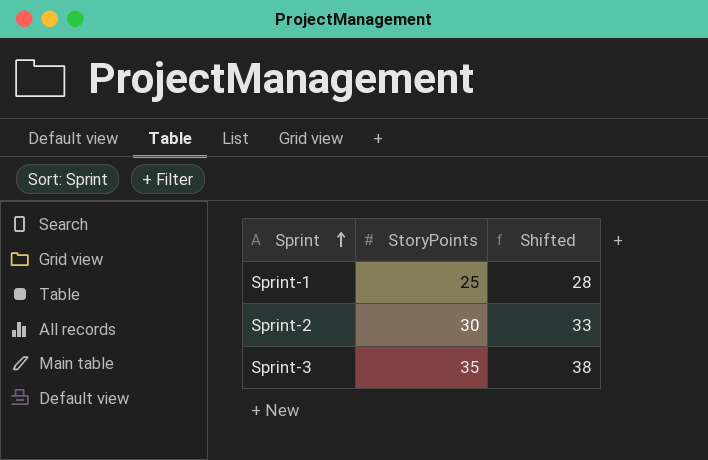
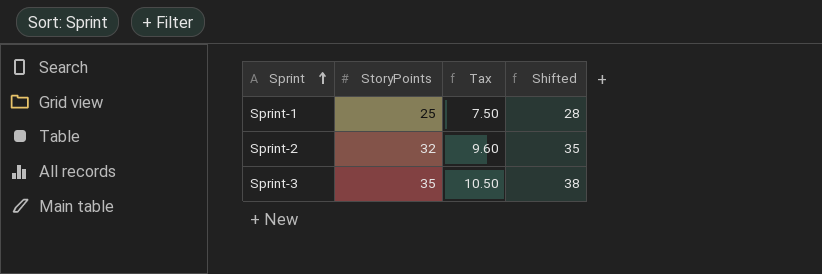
column Tax | formula: none -> [StoryPoints] * 0.3
Sprint-2 | StoryPoints: 30 -> 32
Sprint-2 | Shifted: 33 -> 35

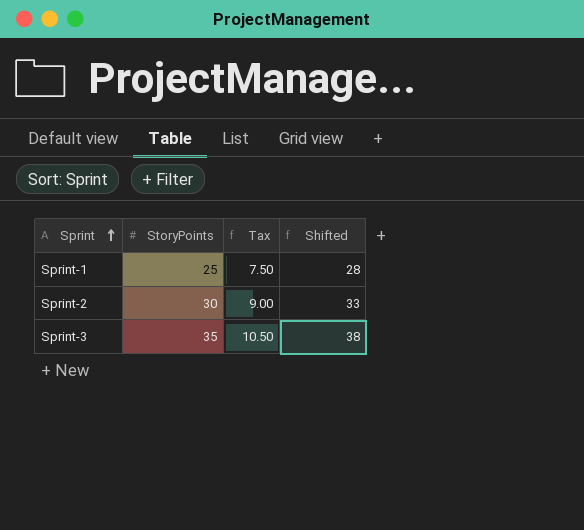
Sprint-2 | StoryPoints: 32 -> 30
Sprint-2 | Tax: 9.60 -> 9.00
Sprint-2 | Shifted: 35 -> 33

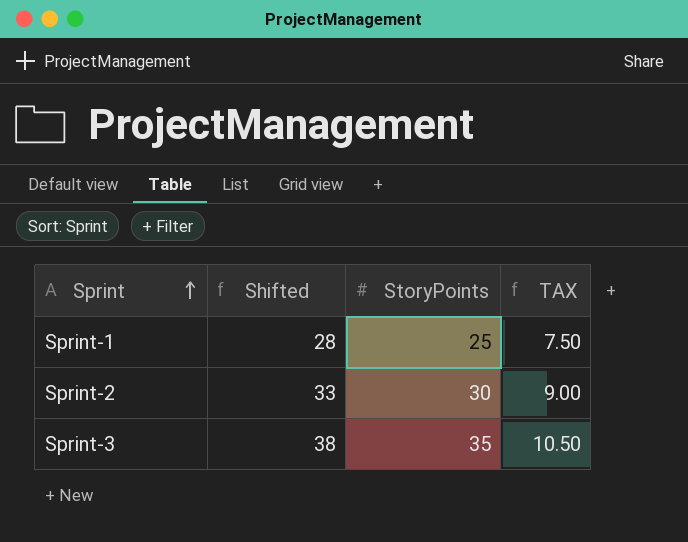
column Shifted | position: 4 -> 2
column name: Tax -> TAX

